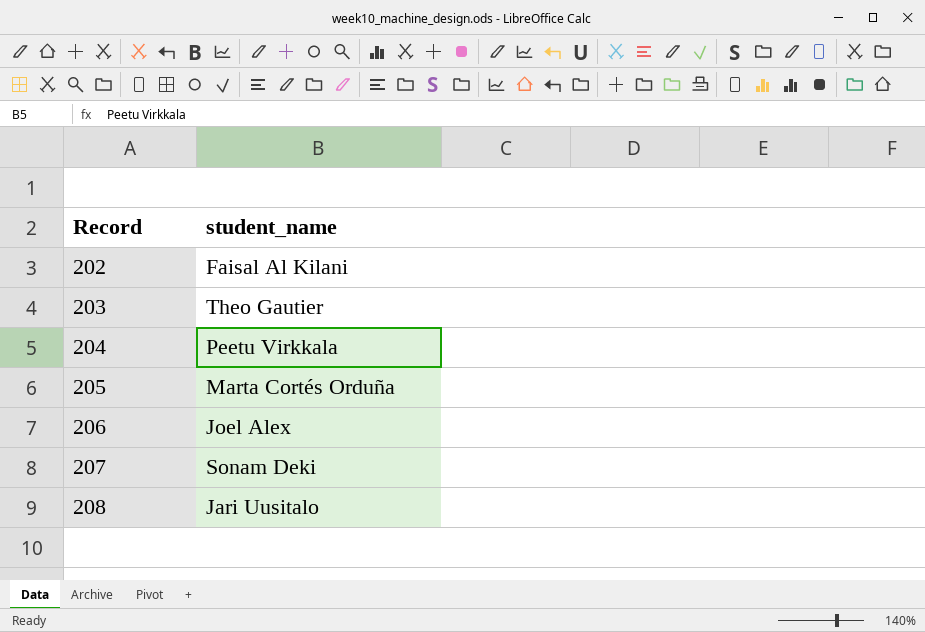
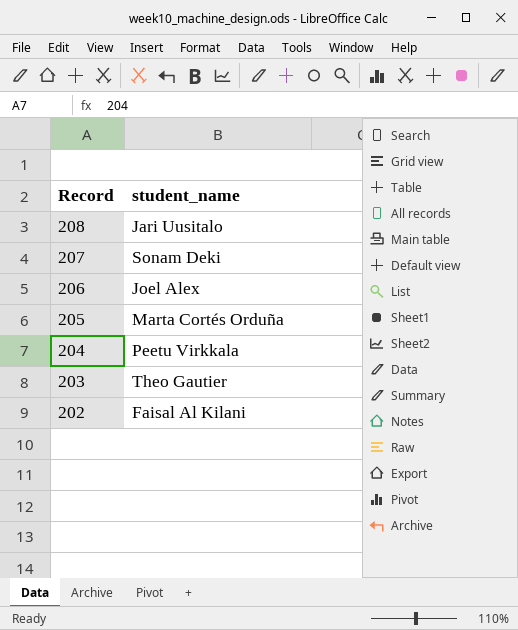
row order: Record ascending -> Record descending

